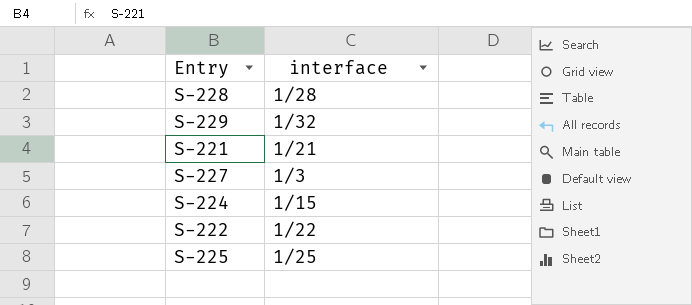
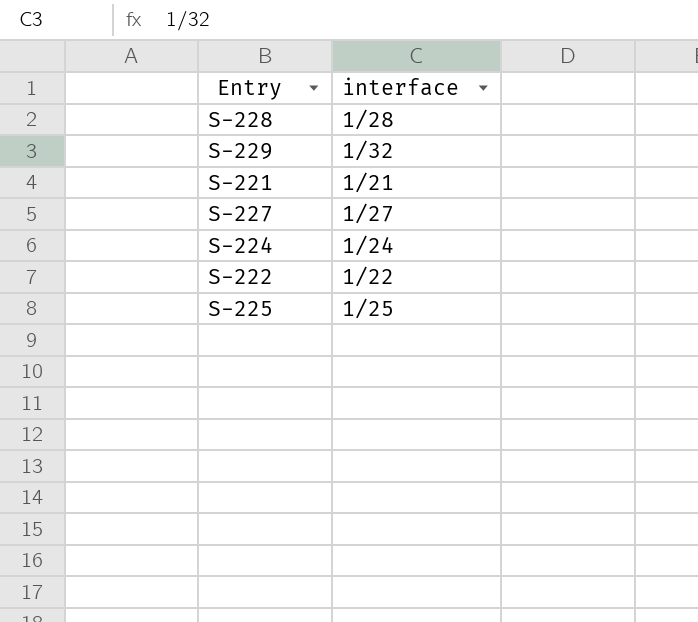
S-227 | interface: 1/3 -> 1/27
S-224 | interface: 1/15 -> 1/24

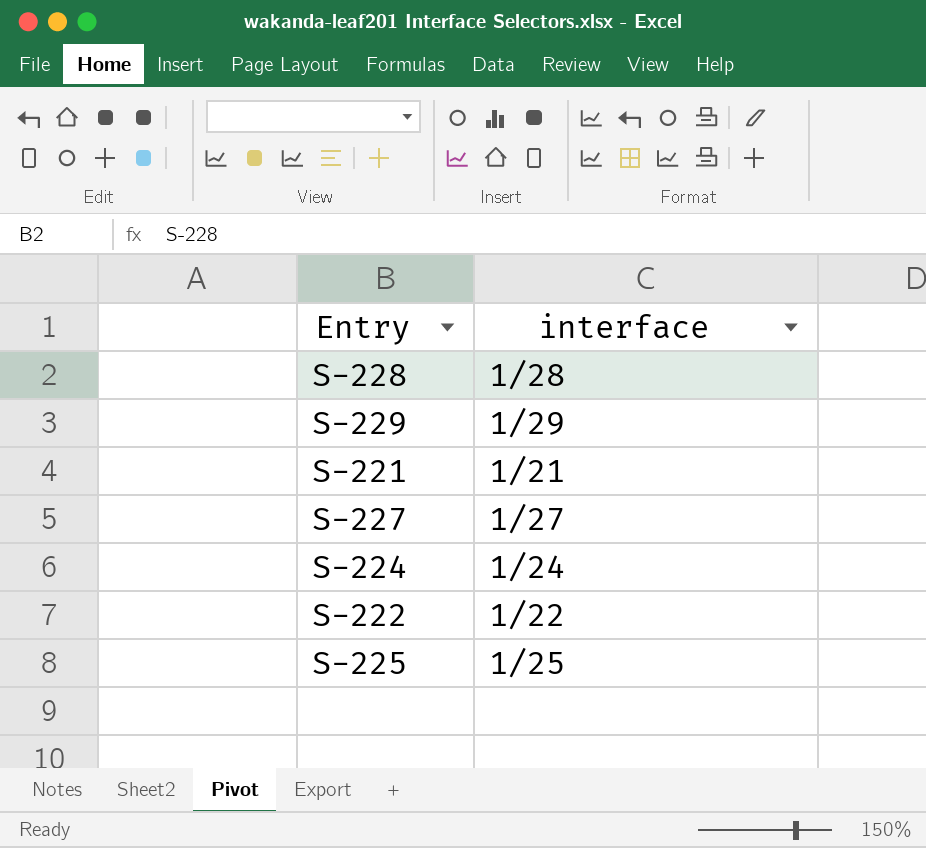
S-229 | interface: 1/32 -> 1/29

